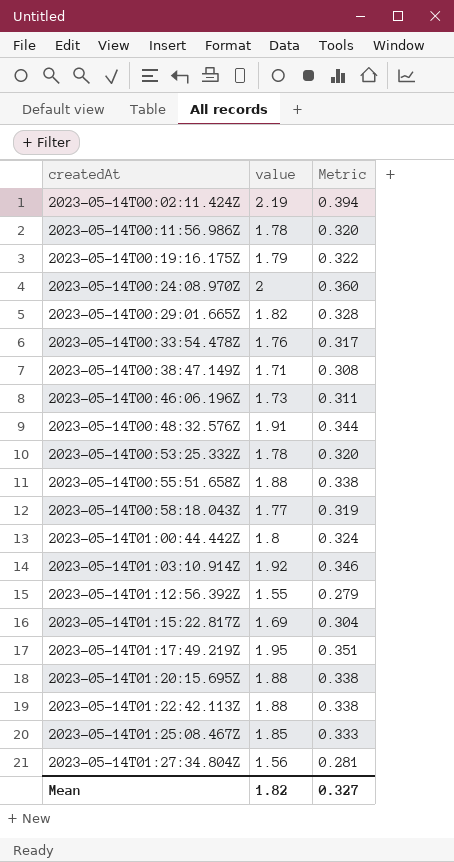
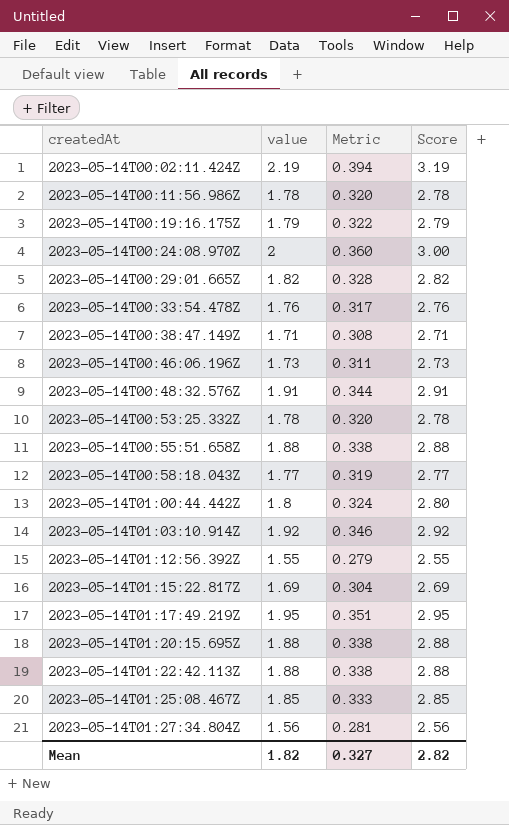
column Score | formula: none -> [value] + 1

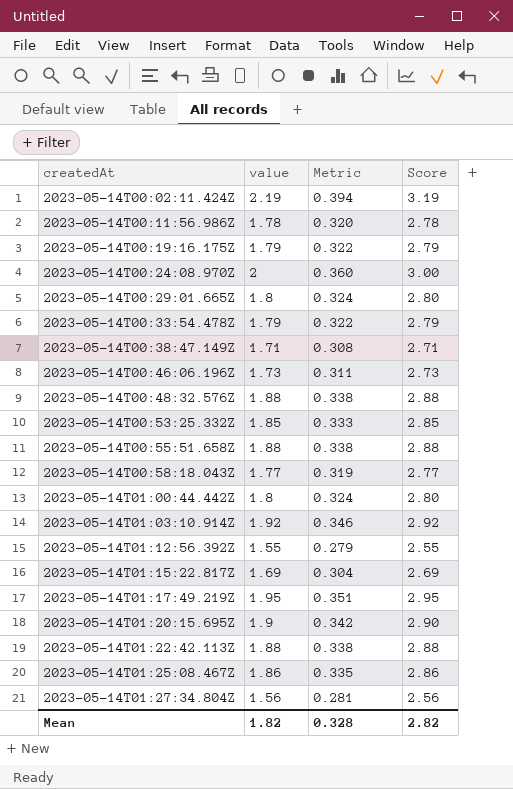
2023-05-14T00:29:01.665Z | value: 1.82 -> 1.8
2023-05-14T00:29:01.665Z | Metric: 0.328 -> 0.324
2023-05-14T00:29:01.665Z | Score: 2.82 -> 2.80
2023-05-14T00:33:54.478Z | value: 1.76 -> 1.79
2023-05-14T00:33:54.478Z | Metric: 0.317 -> 0.322
2023-05-14T00:33:54.478Z | Score: 2.76 -> 2.79
2023-05-14T00:48:32.576Z | value: 1.91 -> 1.88
2023-05-14T00:48:32.576Z | Metric: 0.344 -> 0.338
2023-05-14T00:48:32.576Z | Score: 2.91 -> 2.88
2023-05-14T00:53:25.332Z | value: 1.78 -> 1.85
2023-05-14T00:53:25.332Z | Metric: 0.320 -> 0.333
2023-05-14T00:53:25.332Z | Score: 2.78 -> 2.85
2023-05-14T01:20:15.695Z | value: 1.88 -> 1.9
2023-05-14T01:20:15.695Z | Metric: 0.338 -> 0.342
2023-05-14T01:20:15.695Z | Score: 2.88 -> 2.90
2023-05-14T01:25:08.467Z | value: 1.85 -> 1.86
2023-05-14T01:25:08.467Z | Metric: 0.333 -> 0.335
2023-05-14T01:25:08.467Z | Score: 2.85 -> 2.86
Mean | Metric: 0.327 -> 0.328

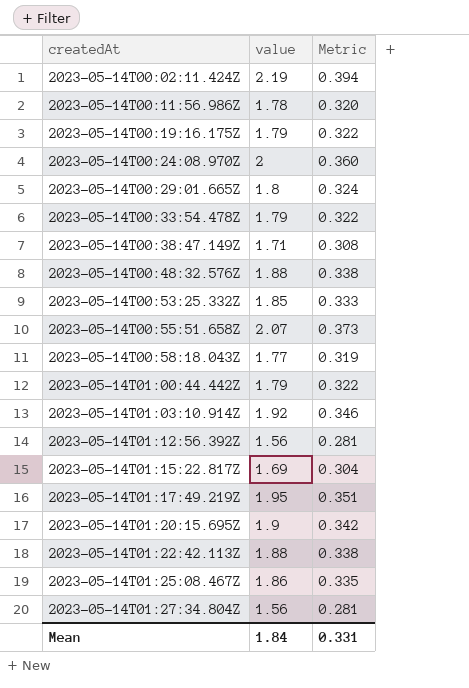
column Score | formula: [value] + 1 -> none
row 2023-05-14T00:46:06.196Z: 1.73 | 0.311 | 2.73 -> none
2023-05-14T00:55:51.658Z | value: 1.88 -> 2.07
2023-05-14T00:55:51.658Z | Metric: 0.338 -> 0.373
2023-05-14T01:00:44.442Z | value: 1.8 -> 1.79
2023-05-14T01:00:44.442Z | Metric: 0.324 -> 0.322
2023-05-14T01:12:56.392Z | value: 1.55 -> 1.56
2023-05-14T01:12:56.392Z | Metric: 0.279 -> 0.281
Mean | value: 1.82 -> 1.84
Mean | Metric: 0.328 -> 0.331

